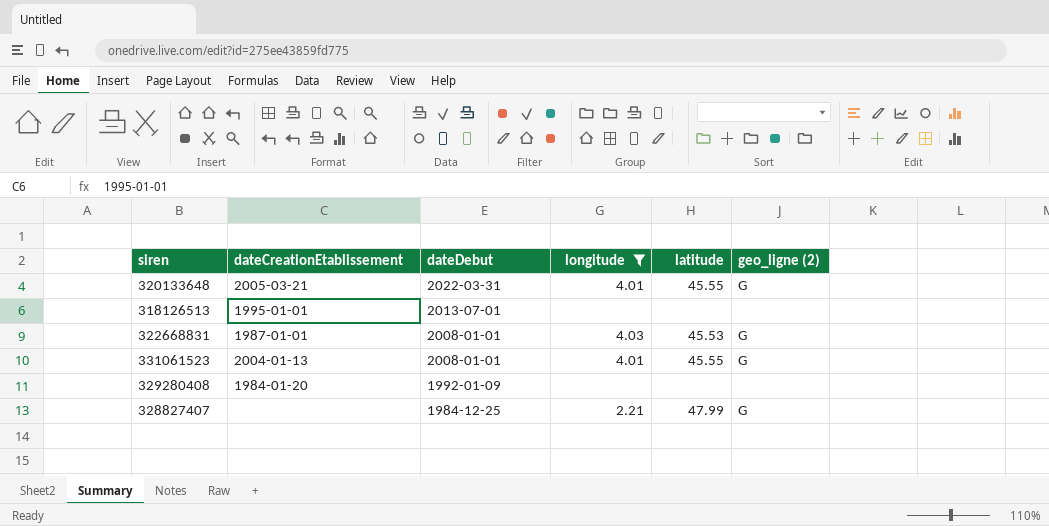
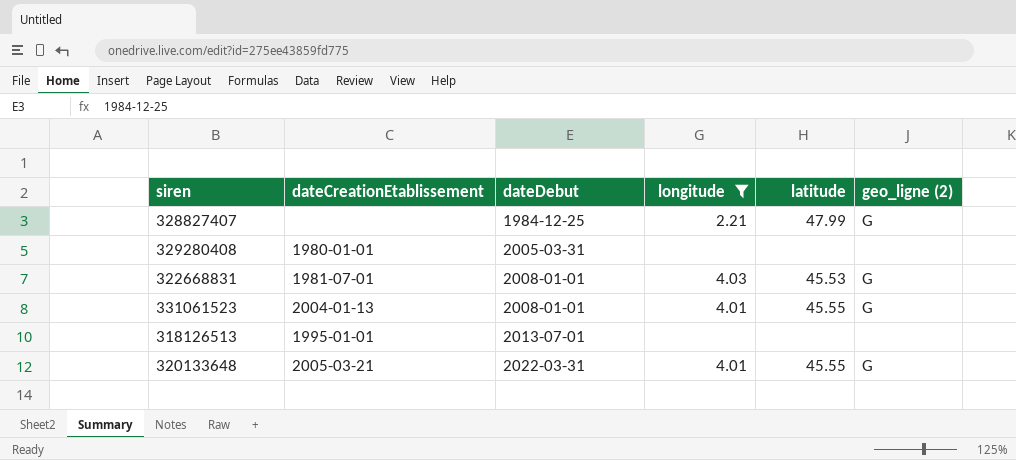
row order: dateDebut descending -> dateDebut ascending
329280408 | dateCreationEtablissement: 1984-01-20 -> 1980-01-01
329280408 | dateDebut: 1992-01-09 -> 2005-03-31
322668831 | dateCreationEtablissement: 1987-01-01 -> 1981-07-01

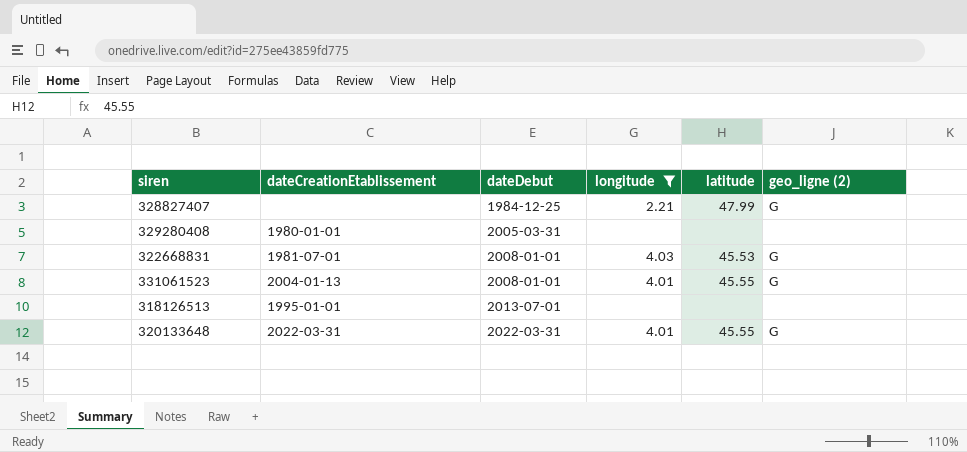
320133648 | dateCreationEtablissement: 2005-03-21 -> 2022-03-31

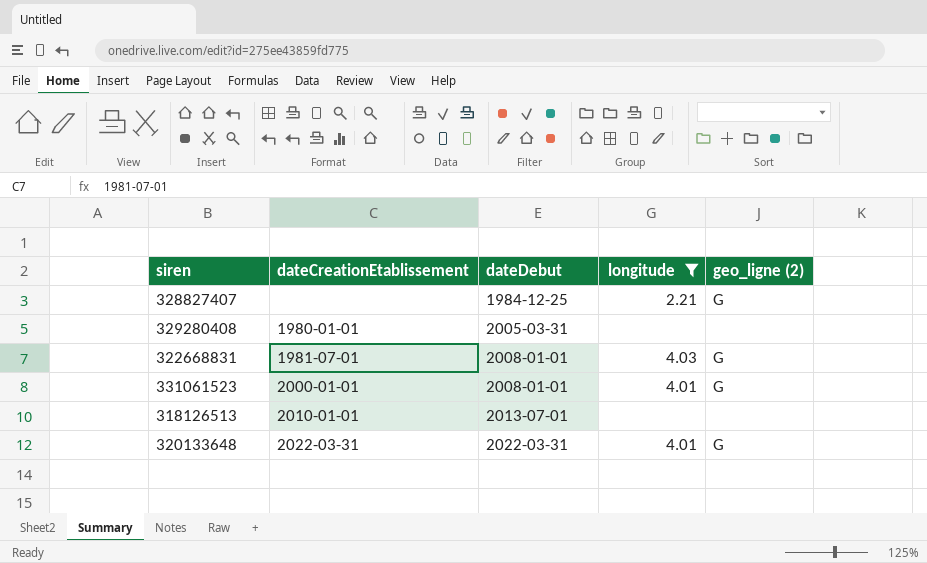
column latitude | position: 5 -> none
331061523 | dateCreationEtablissement: 2004-01-13 -> 2000-01-01
318126513 | dateCreationEtablissement: 1995-01-01 -> 2010-01-01

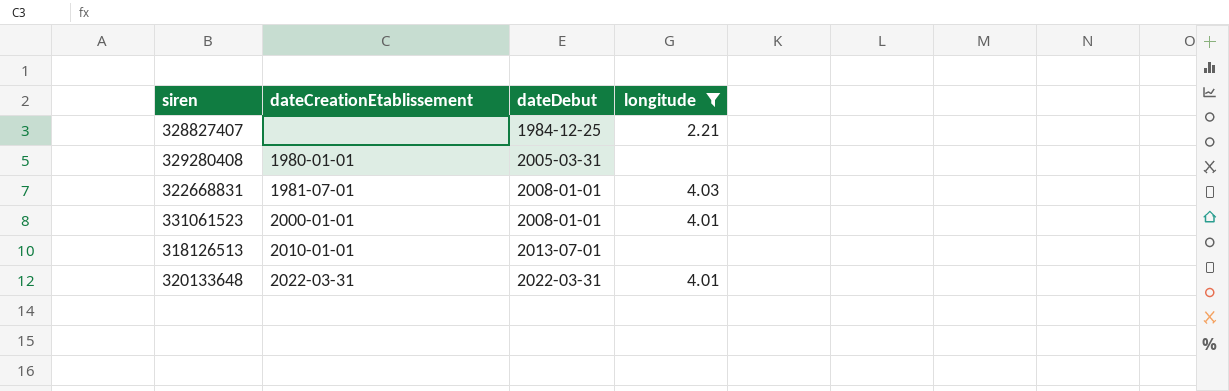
column geo_ligne (2) | position: 5 -> none

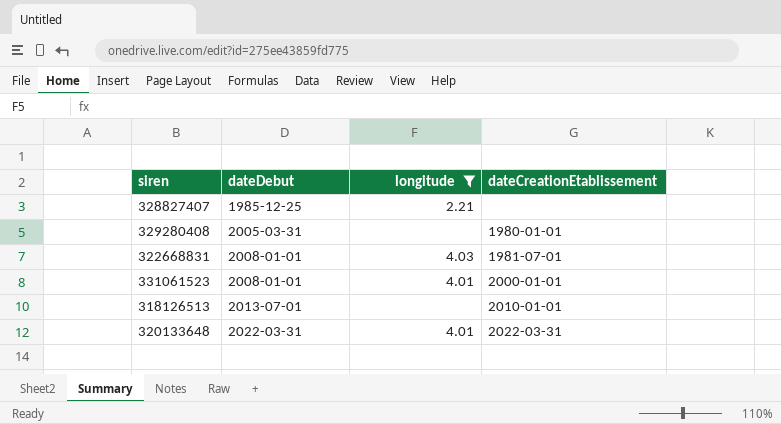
column dateCreationEtablissement | position: 2 -> 4
328827407 | dateDebut: 1984-12-25 -> 1985-12-25

